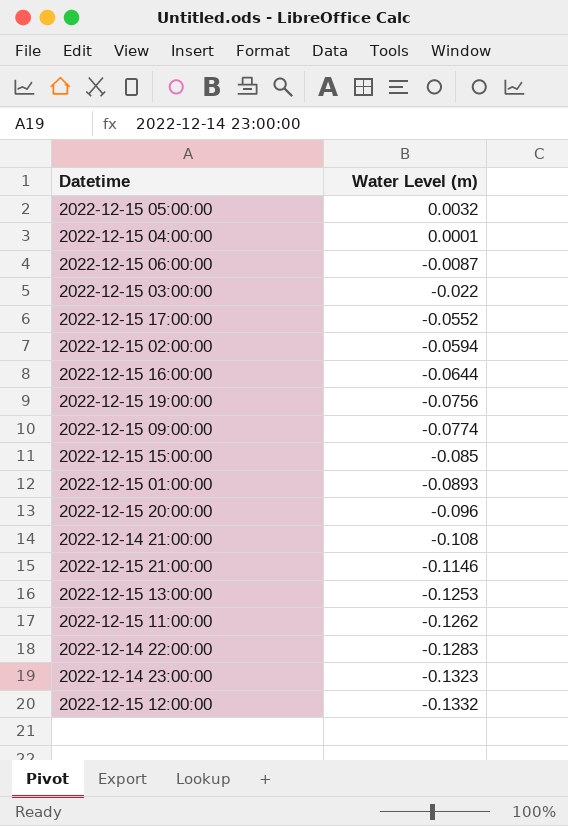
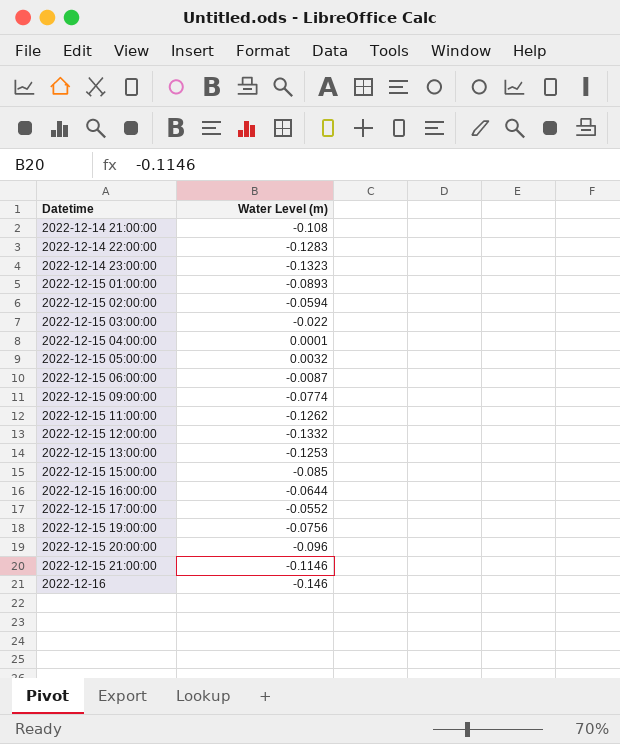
row order: Water Level (m) descending -> Datetime ascending
row 2022-12-16: none -> -0.146

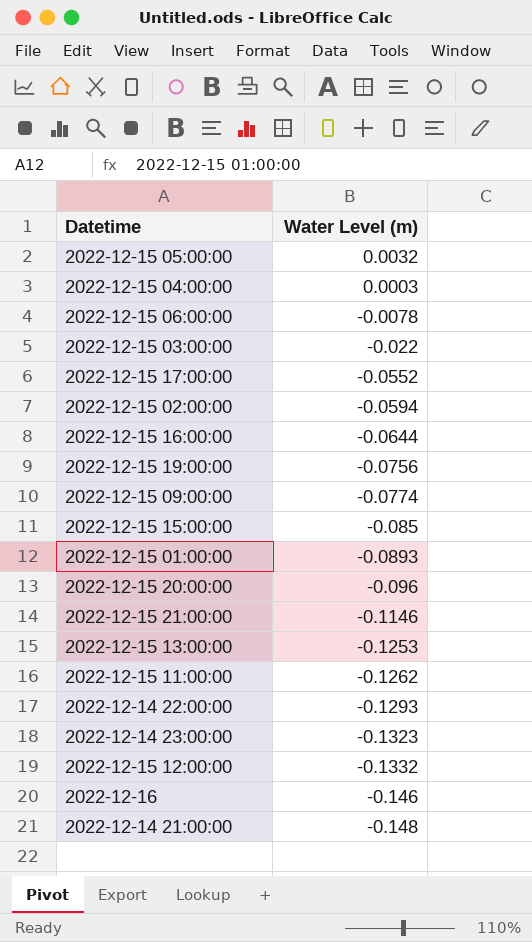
row order: Datetime ascending -> Water Level (m) descending
2022-12-15 04:00:00 | Water Level (m): 0.0001 -> 0.0003
2022-12-15 06:00:00 | Water Level (m): -0.0087 -> -0.0078
2022-12-14 22:00:00 | Water Level (m): -0.1283 -> -0.1293
2022-12-14 21:00:00 | Water Level (m): -0.108 -> -0.148

